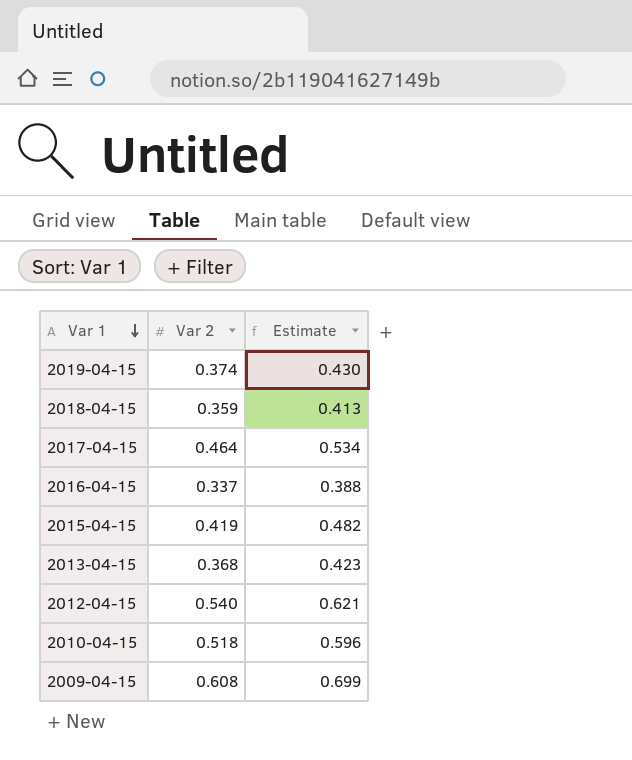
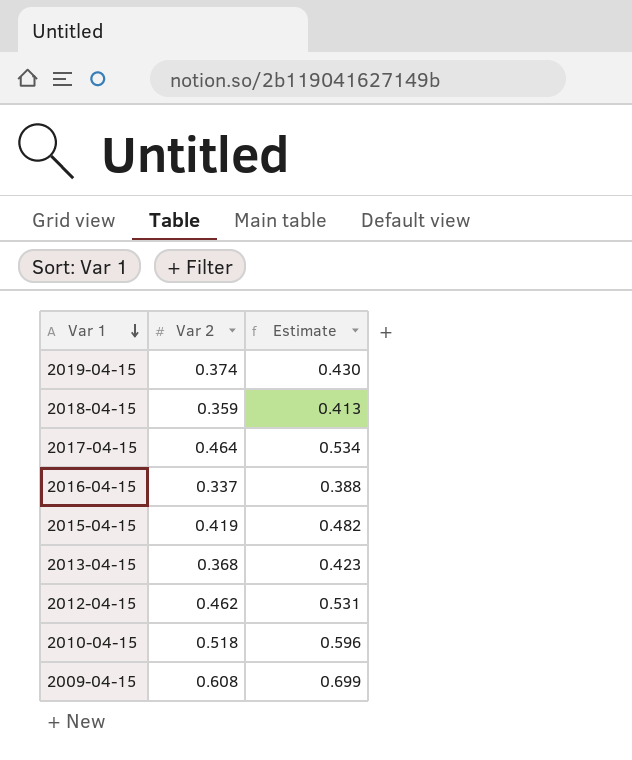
2012-04-15 | Var 2: 0.540 -> 0.462
2012-04-15 | Estimate: 0.621 -> 0.531

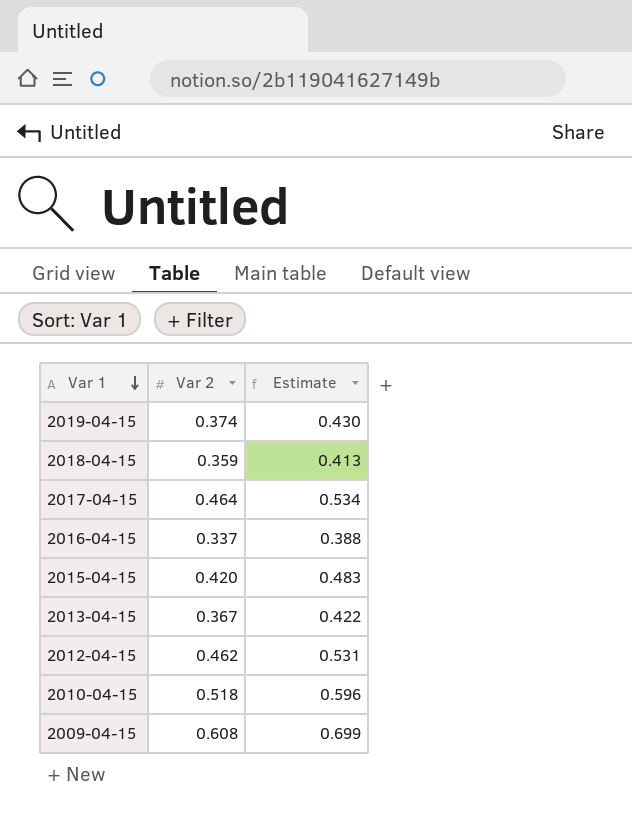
2015-04-15 | Var 2: 0.419 -> 0.420
2015-04-15 | Estimate: 0.482 -> 0.483
2013-04-15 | Var 2: 0.368 -> 0.367
2013-04-15 | Estimate: 0.423 -> 0.422

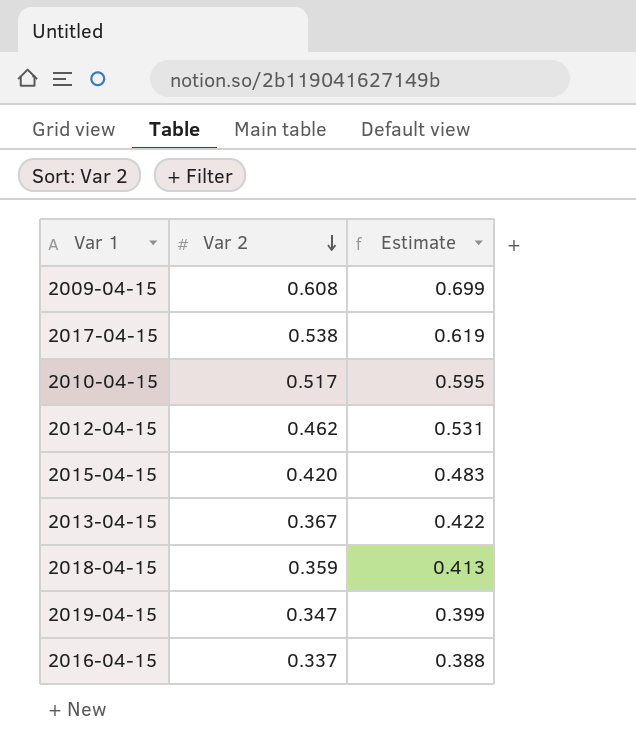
row order: Var 1 descending -> Var 2 descending
2017-04-15 | Var 2: 0.464 -> 0.538
2017-04-15 | Estimate: 0.534 -> 0.619
2010-04-15 | Var 2: 0.518 -> 0.517
2010-04-15 | Estimate: 0.596 -> 0.595
2019-04-15 | Var 2: 0.374 -> 0.347
2019-04-15 | Estimate: 0.430 -> 0.399

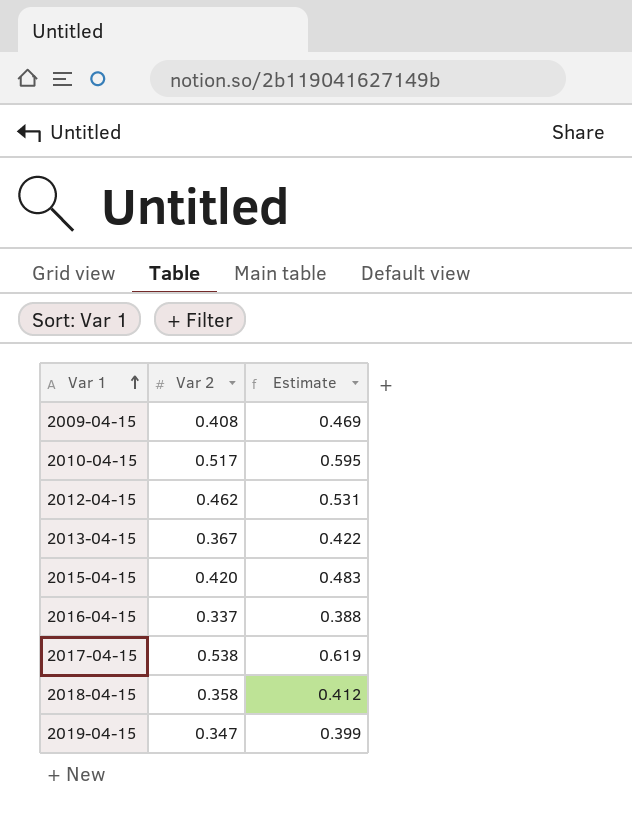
row order: Var 2 descending -> Var 1 ascending
2009-04-15 | Var 2: 0.608 -> 0.408
2009-04-15 | Estimate: 0.699 -> 0.469
2018-04-15 | Var 2: 0.359 -> 0.358
2018-04-15 | Estimate: 0.413 -> 0.412

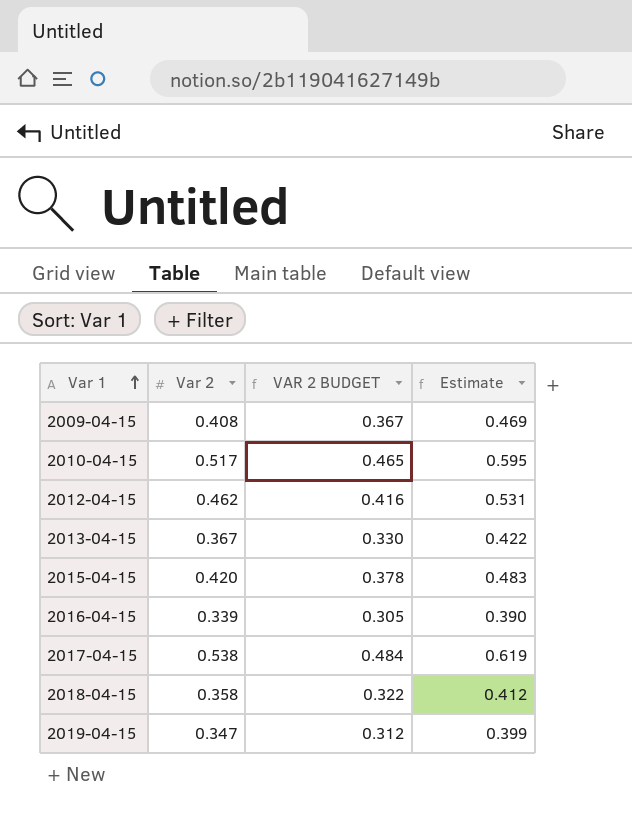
column VAR 2 BUDGET | formula: none -> [Var 2] * 0.9
2016-04-15 | Var 2: 0.337 -> 0.339
2016-04-15 | Estimate: 0.388 -> 0.390

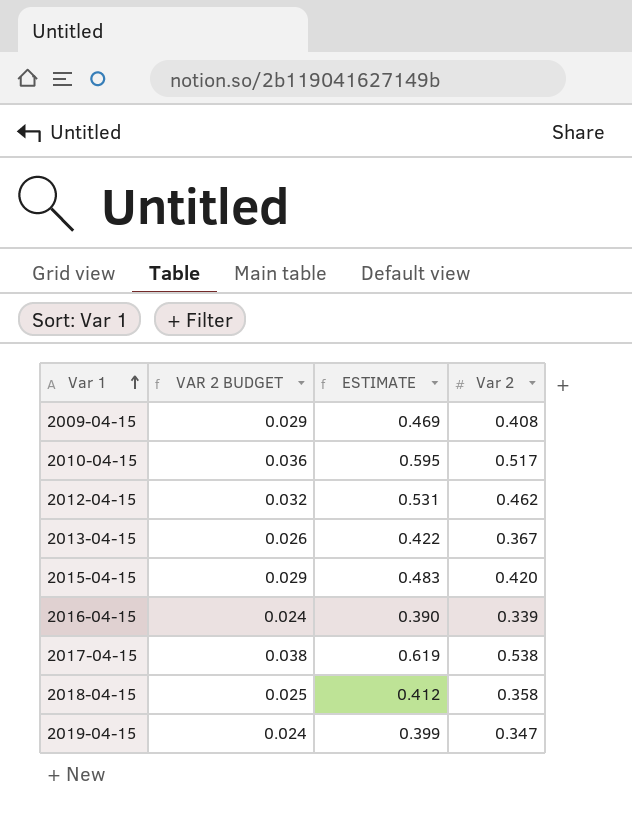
column VAR 2 BUDGET | formula: [Var 2] * 0.9 -> [Var 2] * 0.07
column name: Estimate -> ESTIMATE
column Var 2 | position: 2 -> 4

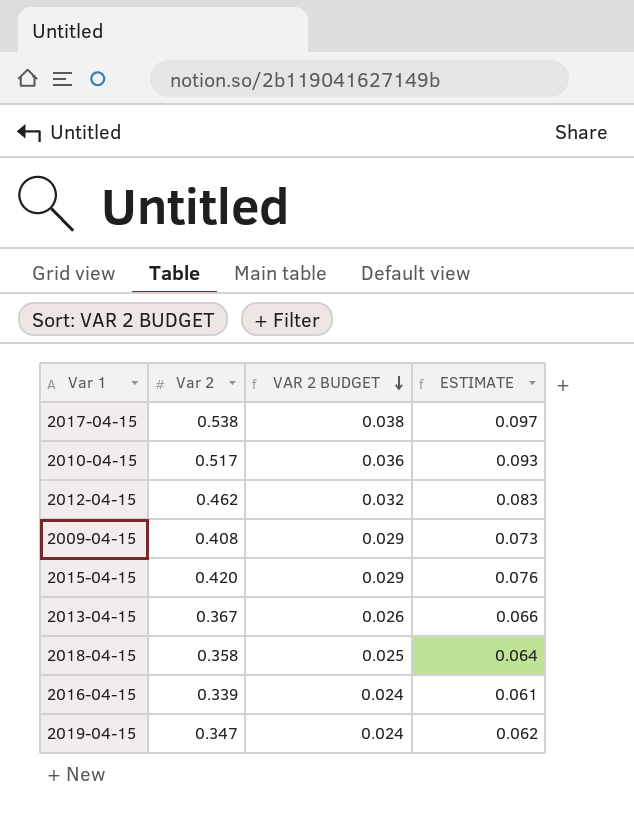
row order: Var 1 ascending -> VAR 2 BUDGET descending
column Var 2 | position: 4 -> 2
column ESTIMATE | formula: [Var 2] * 1.15 -> [Var 2] * 0.18

